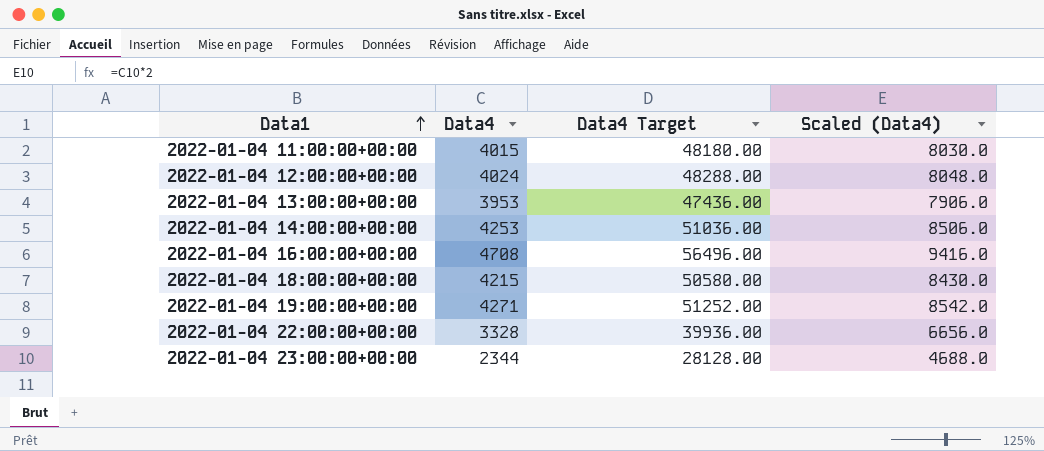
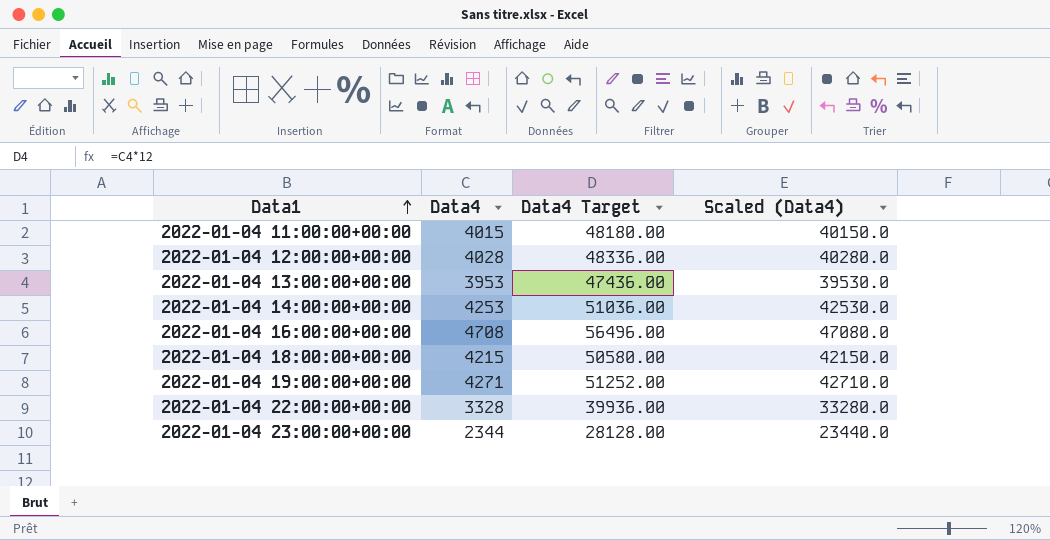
column Scaled (Data4) | formula: [Data4] * 2 -> [Data4] * 10
2022-01-04 12:00:00+00:00 | Data4: 4024 -> 4028
2022-01-04 12:00:00+00:00 | Data4 Target: 48288.00 -> 48336.00

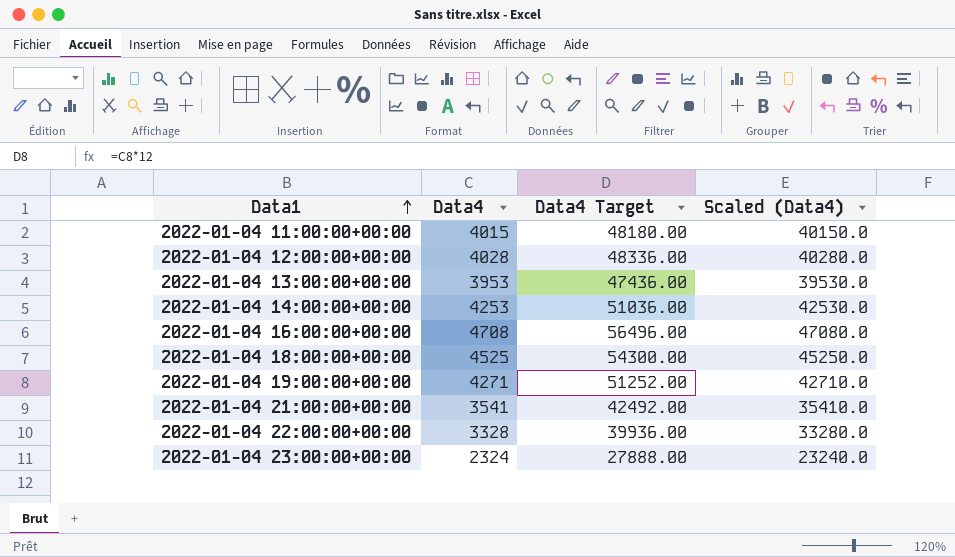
2022-01-04 18:00:00+00:00 | Data4: 4215 -> 4525
2022-01-04 18:00:00+00:00 | Data4 Target: 50580.00 -> 54300.00
2022-01-04 18:00:00+00:00 | Scaled (Data4): 42150.0 -> 45250.0
row 2022-01-04 21:00:00+00:00: none -> 3541 | 42492.00 | 35410.0
2022-01-04 23:00:00+00:00 | Data4: 2344 -> 2324
2022-01-04 23:00:00+00:00 | Data4 Target: 28128.00 -> 27888.00
2022-01-04 23:00:00+00:00 | Scaled (Data4): 23440.0 -> 23240.0

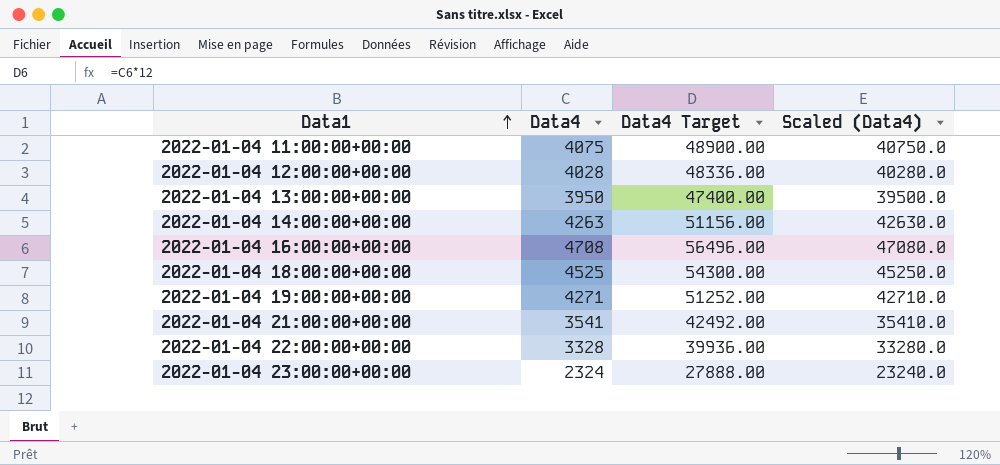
2022-01-04 11:00:00+00:00 | Data4: 4015 -> 4075
2022-01-04 11:00:00+00:00 | Data4 Target: 48180.00 -> 48900.00
2022-01-04 11:00:00+00:00 | Scaled (Data4): 40150.0 -> 40750.0
2022-01-04 13:00:00+00:00 | Data4: 3953 -> 3950
2022-01-04 13:00:00+00:00 | Data4 Target: 47436.00 -> 47400.00
2022-01-04 13:00:00+00:00 | Scaled (Data4): 39530.0 -> 39500.0
2022-01-04 14:00:00+00:00 | Data4: 4253 -> 4263
2022-01-04 14:00:00+00:00 | Data4 Target: 51036.00 -> 51156.00
2022-01-04 14:00:00+00:00 | Scaled (Data4): 42530.0 -> 42630.0

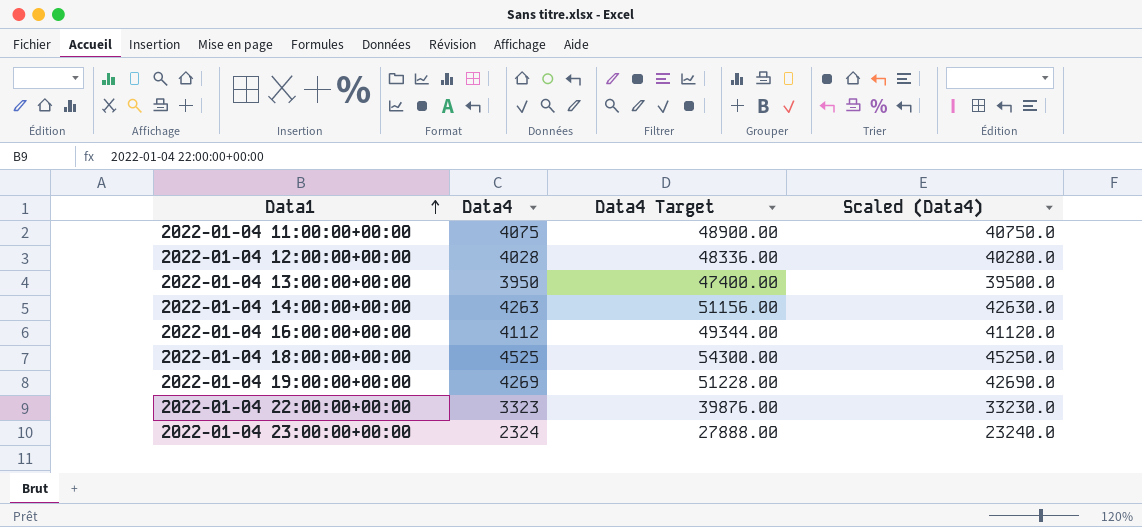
row 2022-01-04 21:00:00+00:00: 3541 | 42492.00 | 35410.0 -> none
2022-01-04 16:00:00+00:00 | Data4: 4708 -> 4112
2022-01-04 16:00:00+00:00 | Data4 Target: 56496.00 -> 49344.00
2022-01-04 16:00:00+00:00 | Scaled (Data4): 47080.0 -> 41120.0
2022-01-04 19:00:00+00:00 | Data4: 4271 -> 4269
2022-01-04 19:00:00+00:00 | Data4 Target: 51252.00 -> 51228.00
2022-01-04 19:00:00+00:00 | Scaled (Data4): 42710.0 -> 42690.0
2022-01-04 22:00:00+00:00 | Data4: 3328 -> 3323
2022-01-04 22:00:00+00:00 | Data4 Target: 39936.00 -> 39876.00
2022-01-04 22:00:00+00:00 | Scaled (Data4): 33280.0 -> 33230.0

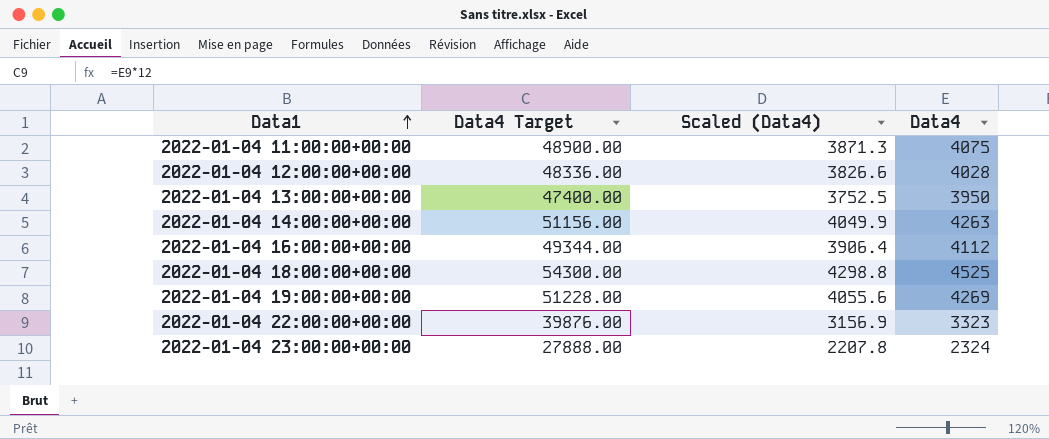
column Scaled (Data4) | formula: [Data4] * 10 -> [Data4] * 0.95
column Data4 | position: 2 -> 4

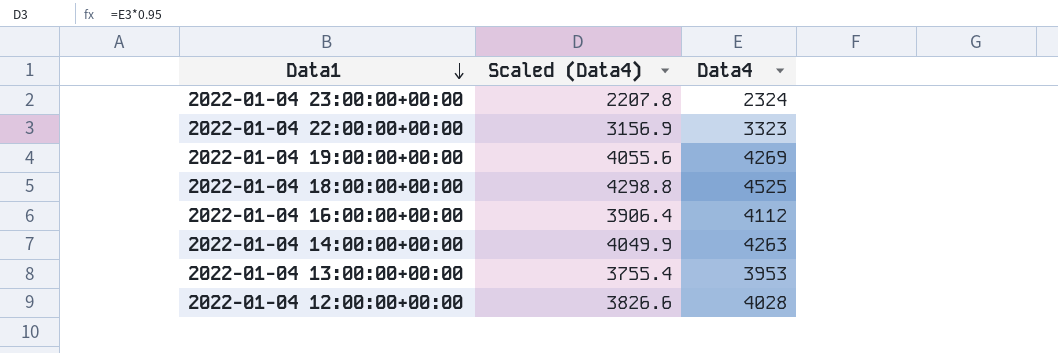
row order: Data1 ascending -> Data1 descending
column Data4 Target | formula: [Data4] * 12 -> none
row 2022-01-04 11:00:00+00:00: 48900.00 | 3871.3 | 4075 -> none
2022-01-04 13:00:00+00:00 | Scaled (Data4): 3752.5 -> 3755.4
2022-01-04 13:00:00+00:00 | Data4: 3950 -> 3953

